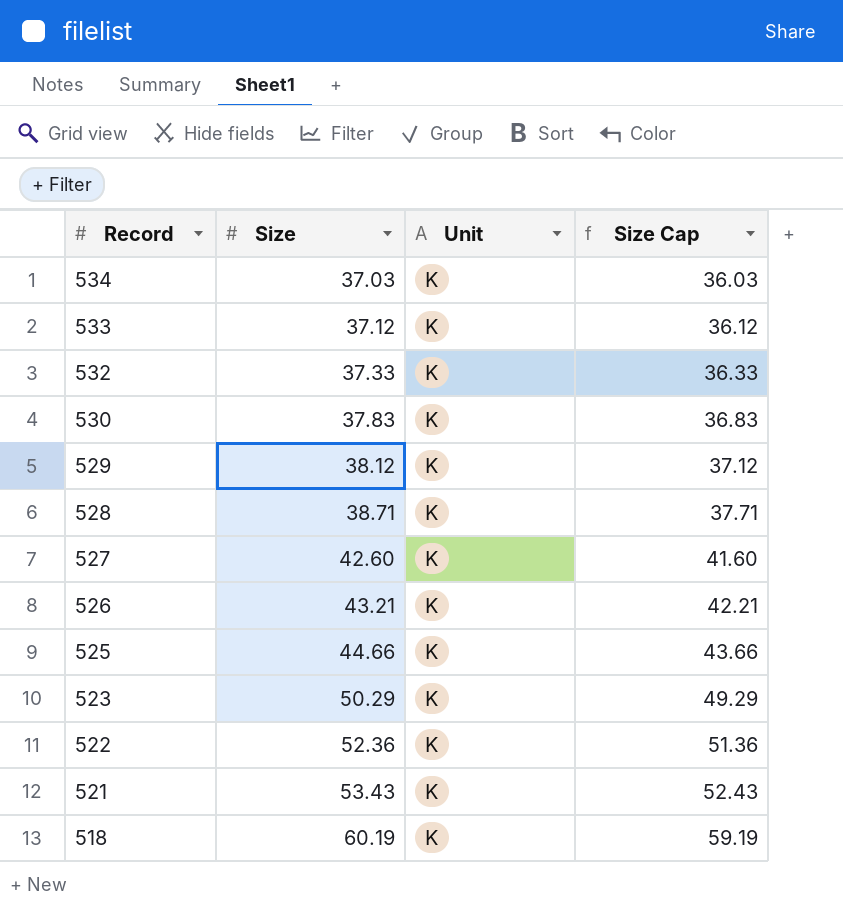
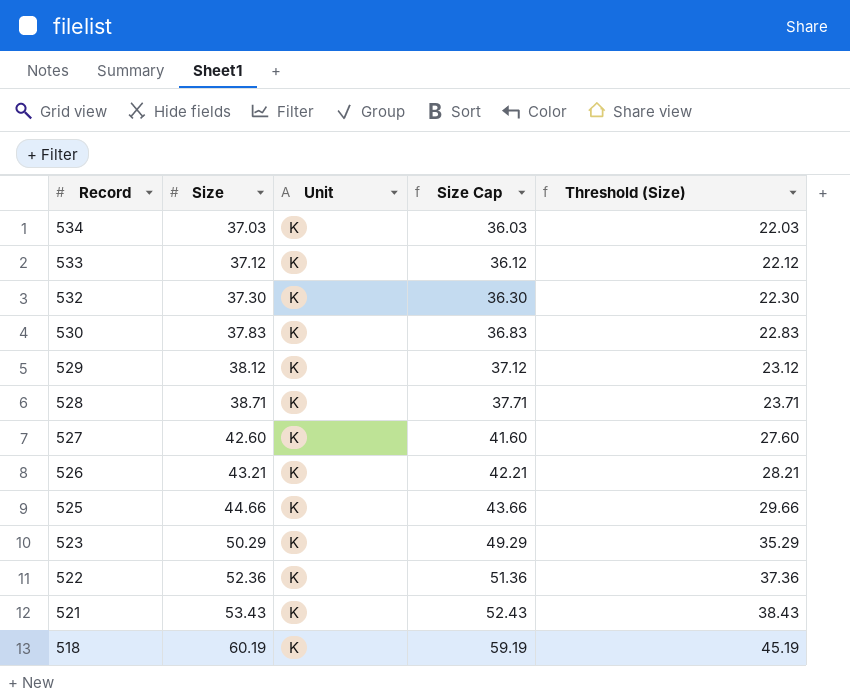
column Threshold (Size) | formula: none -> [Size] - 15
532 | Size: 37.33 -> 37.30
532 | Size Cap: 36.33 -> 36.30

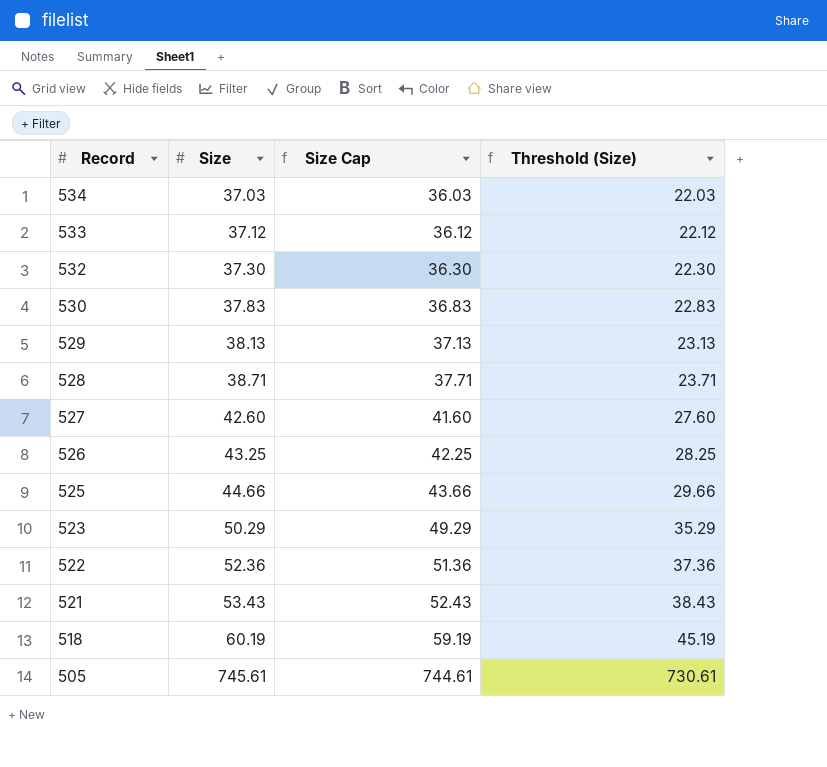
column Unit | position: 3 -> none
529 | Size: 38.12 -> 38.13
529 | Size Cap: 37.12 -> 37.13
529 | Threshold (Size): 23.12 -> 23.13
526 | Size: 43.21 -> 43.25
526 | Size Cap: 42.21 -> 42.25
526 | Threshold (Size): 28.21 -> 28.25
row 505: none -> 745.61 | 744.61 | 730.61

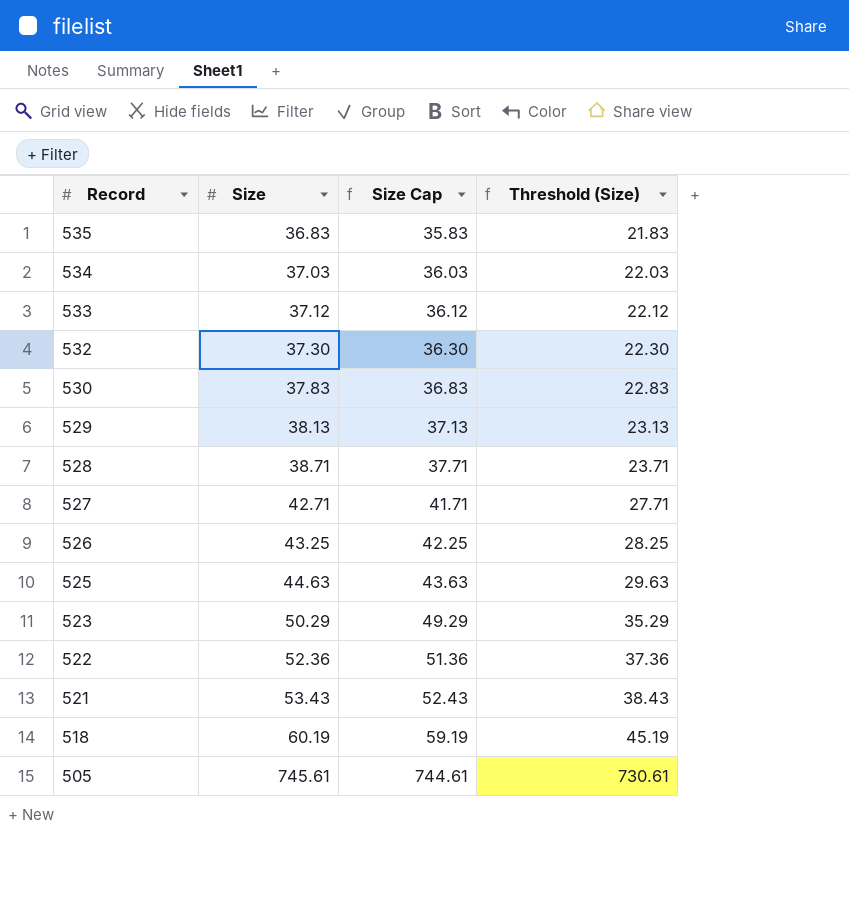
row 535: none -> 36.83 | 35.83 | 21.83
527 | Size: 42.60 -> 42.71
527 | Size Cap: 41.60 -> 41.71
527 | Threshold (Size): 27.60 -> 27.71
525 | Size: 44.66 -> 44.63
525 | Size Cap: 43.66 -> 43.63
525 | Threshold (Size): 29.66 -> 29.63

